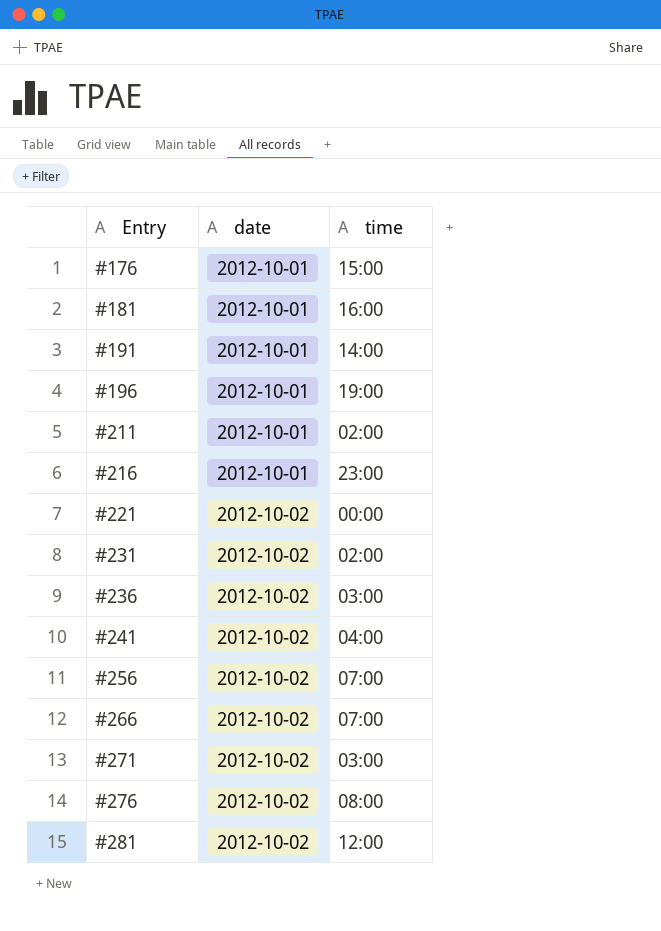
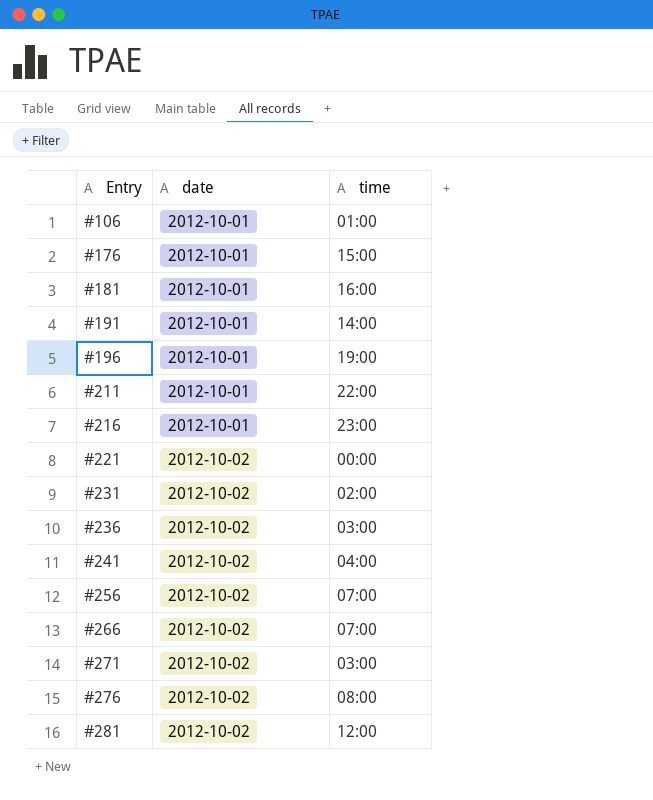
row #106: none -> 2012-10-01 | 01:00
#211 | time: 02:00 -> 22:00

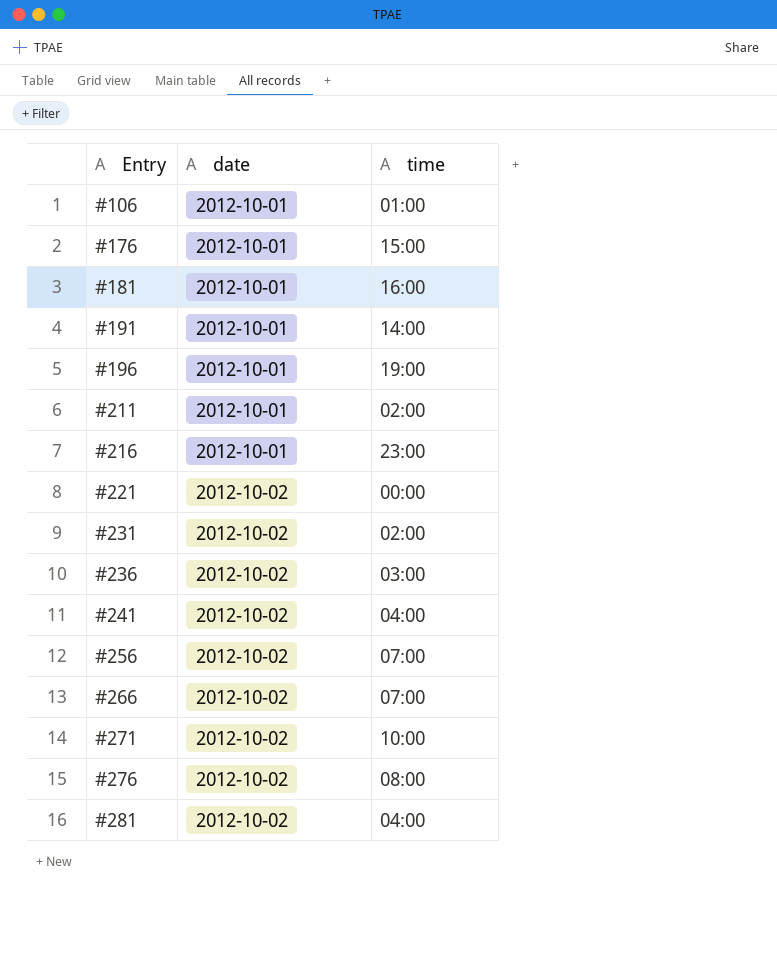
#211 | time: 22:00 -> 02:00
#271 | time: 03:00 -> 10:00
#281 | time: 12:00 -> 04:00

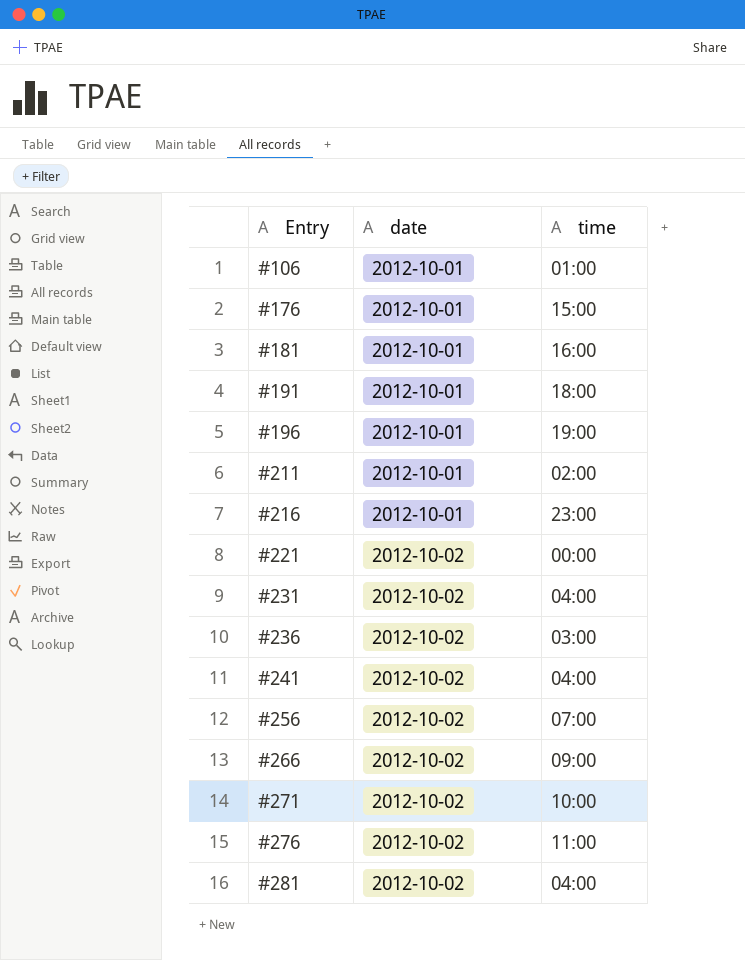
#191 | time: 14:00 -> 18:00
#231 | time: 02:00 -> 04:00
#266 | time: 07:00 -> 09:00
#276 | time: 08:00 -> 11:00

